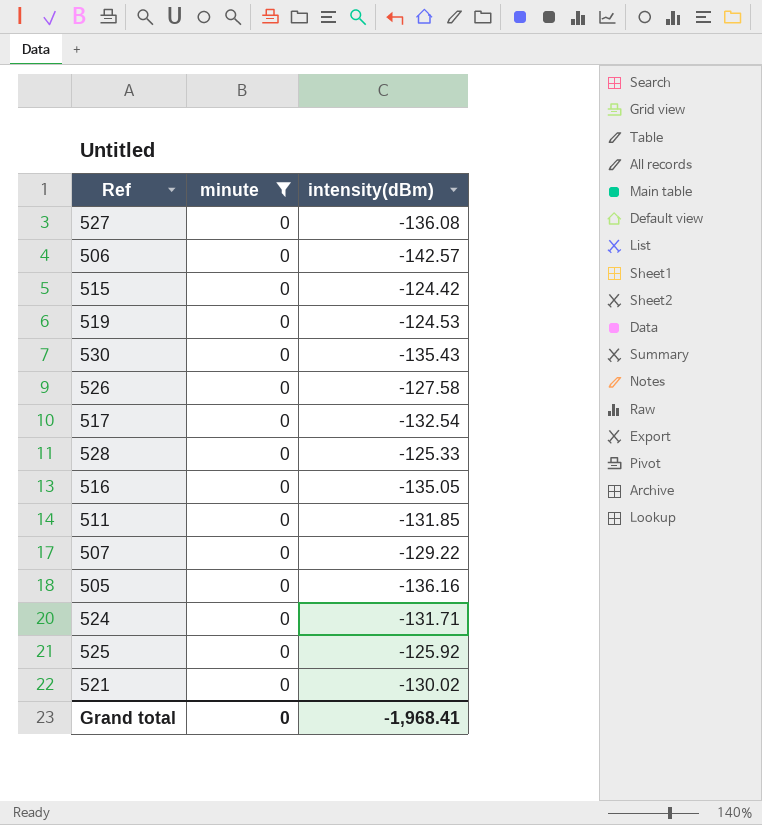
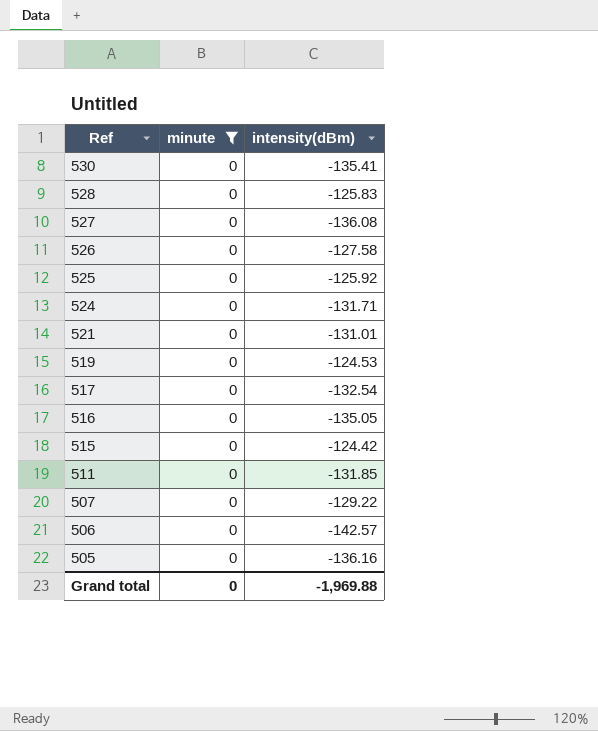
row order: none -> Ref descending
530 | intensity(dBm): -135.43 -> -135.41
528 | intensity(dBm): -125.33 -> -125.83
521 | intensity(dBm): -130.02 -> -131.01
Grand total | intensity(dBm): -1,968.41 -> -1,969.88

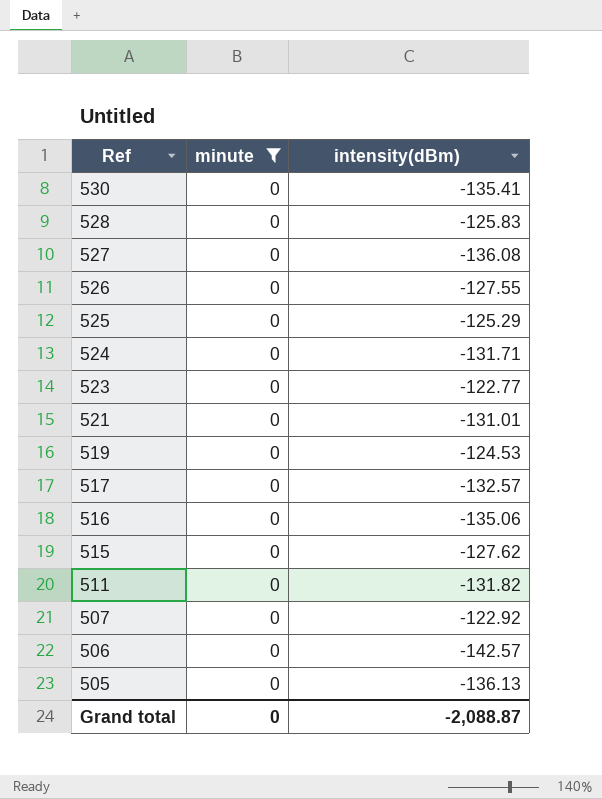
526 | intensity(dBm): -127.58 -> -127.55
525 | intensity(dBm): -125.92 -> -125.29
row 523: none -> 0 | -122.77
517 | intensity(dBm): -132.54 -> -132.57
516 | intensity(dBm): -135.05 -> -135.06
515 | intensity(dBm): -124.42 -> -127.62
511 | intensity(dBm): -131.85 -> -131.82
507 | intensity(dBm): -129.22 -> -122.92
505 | intensity(dBm): -136.16 -> -136.13
Grand total | intensity(dBm): -1,969.88 -> -2,088.87

